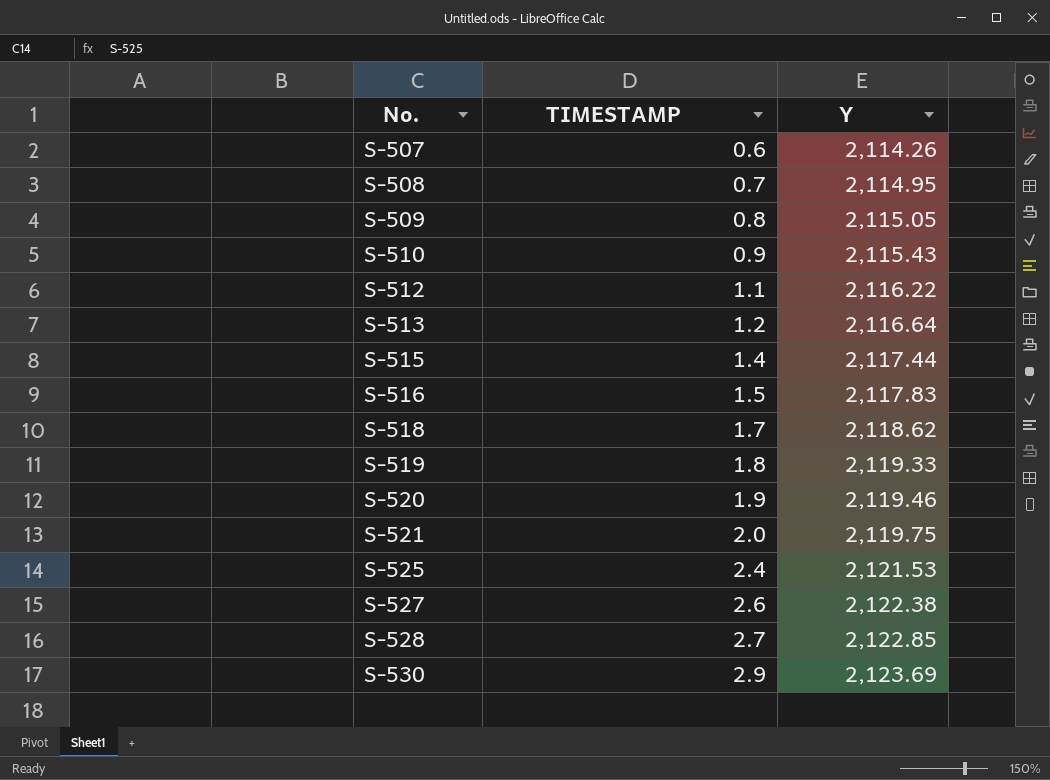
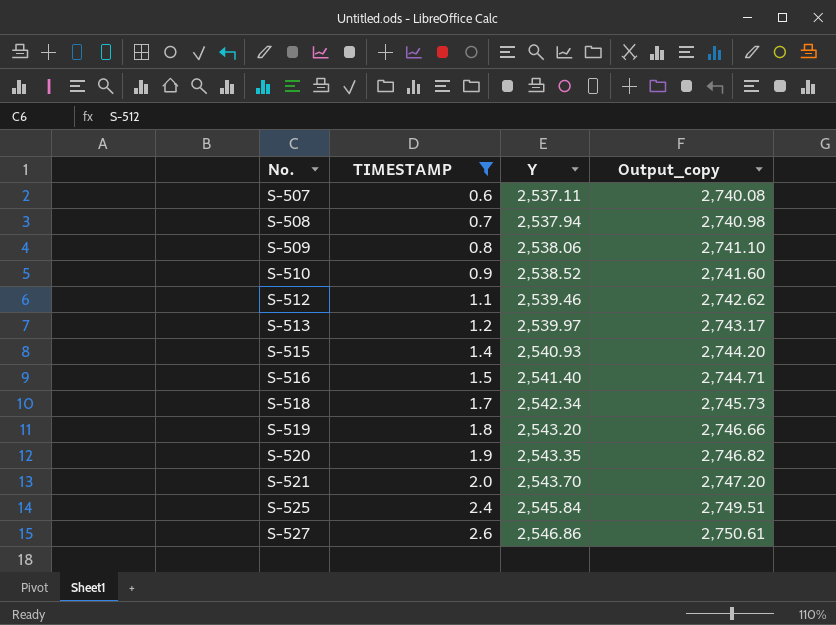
filter: none -> TIMESTAMP <= 2.6
column Output_copy | formula: none -> [Y] * 1.08
S-507 | Y: 2,114.26 -> 2,537.11
S-508 | Y: 2,114.95 -> 2,537.94
S-509 | Y: 2,115.05 -> 2,538.06
S-510 | Y: 2,115.43 -> 2,538.52
S-512 | Y: 2,116.22 -> 2,539.46
S-513 | Y: 2,116.64 -> 2,539.97
S-515 | Y: 2,117.44 -> 2,540.93
S-516 | Y: 2,117.83 -> 2,541.40
S-518 | Y: 2,118.62 -> 2,542.34
S-519 | Y: 2,119.33 -> 2,543.20
S-520 | Y: 2,119.46 -> 2,543.35
S-521 | Y: 2,119.75 -> 2,543.70
S-525 | Y: 2,121.53 -> 2,545.84
S-527 | Y: 2,122.38 -> 2,546.86

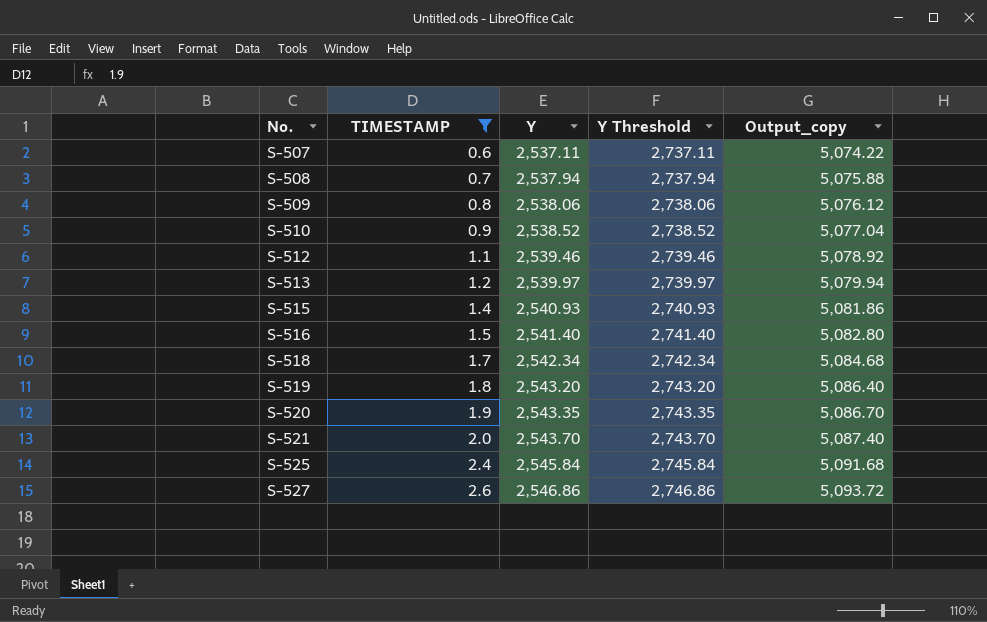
column Y Threshold | formula: none -> [Y] + 200
column Output_copy | formula: [Y] * 1.08 -> [Y] * 2

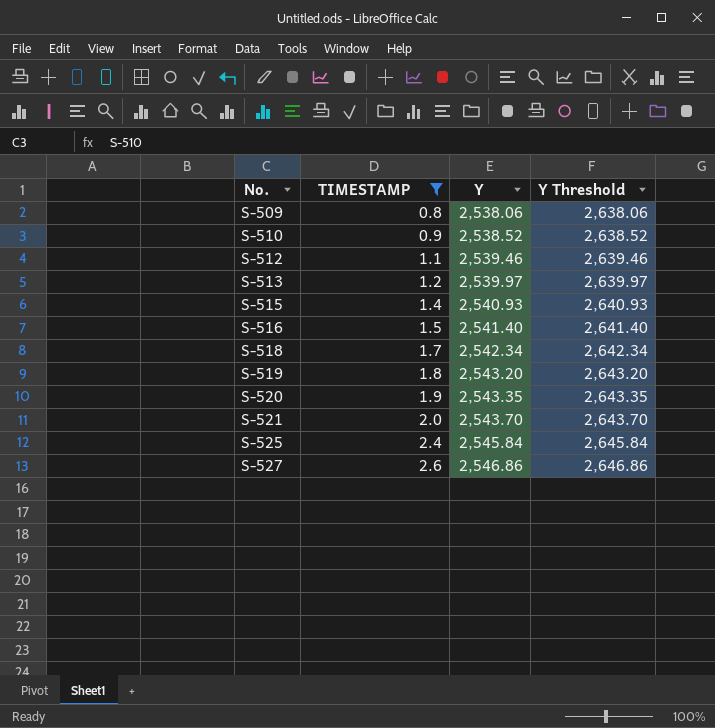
column Output_copy | formula: [Y] * 2 -> none
column Y Threshold | formula: [Y] + 200 -> [Y] + 100
row S-507: 0.6 | 2,537.11 | 2,737.11 | 5,074.22 -> none
row S-508: 0.7 | 2,537.94 | 2,737.94 | 5,075.88 -> none

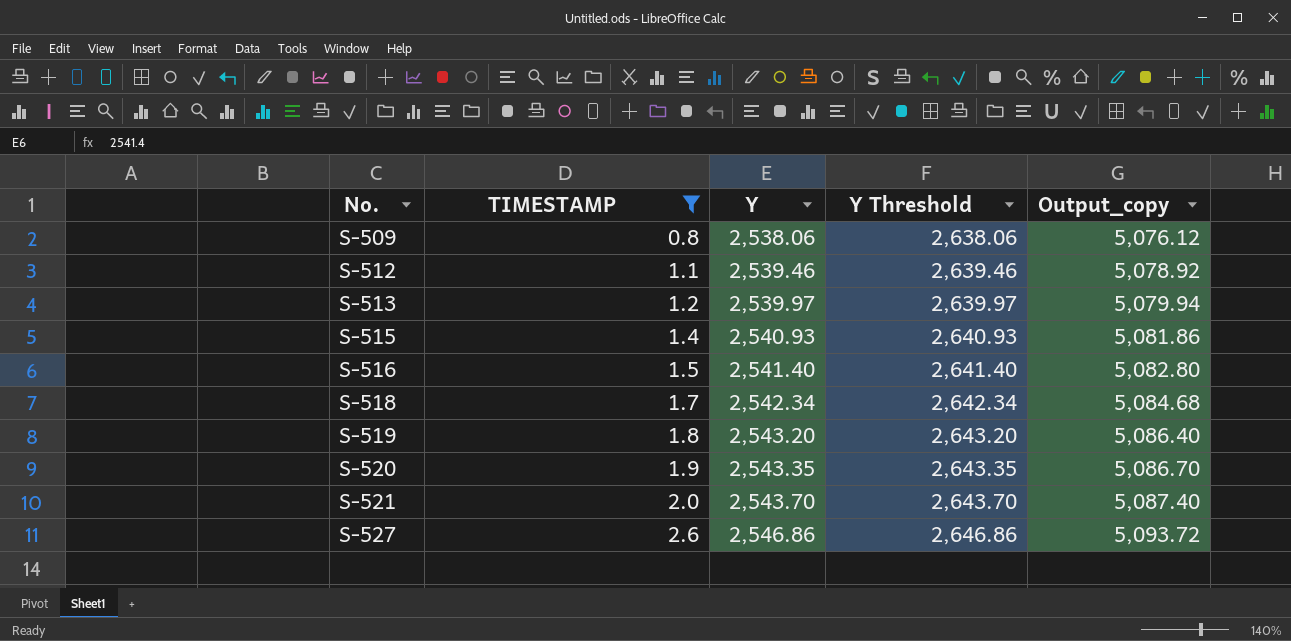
column Output_copy | formula: none -> [Y] * 2
row S-510: 0.9 | 2,538.52 | 2,638.52 -> none
row S-525: 2.4 | 2,545.84 | 2,645.84 -> none

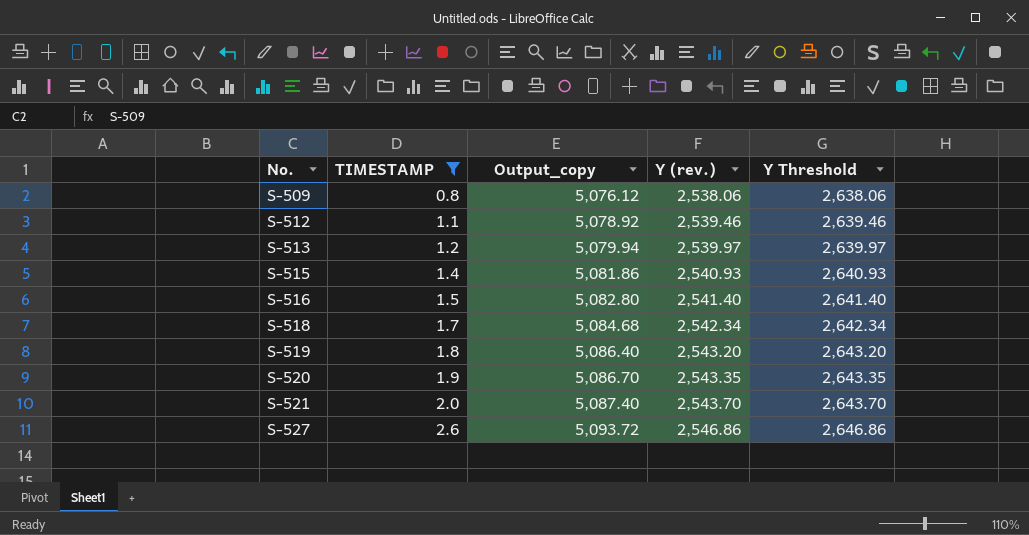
column Output_copy | position: 5 -> 3
column name: Y -> Y (rev.)

